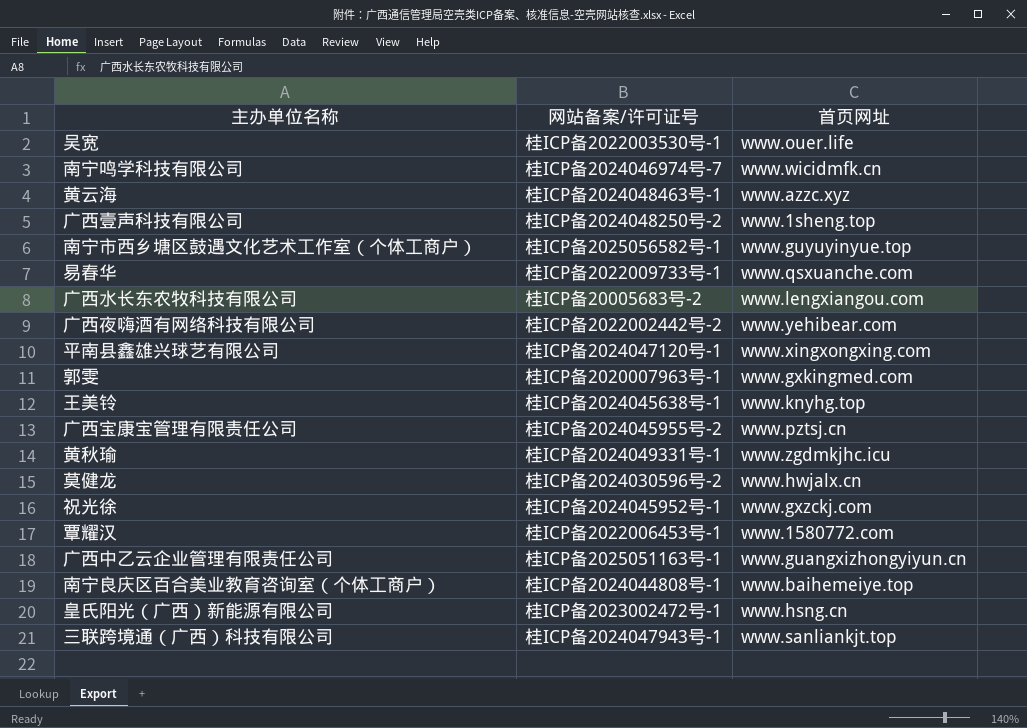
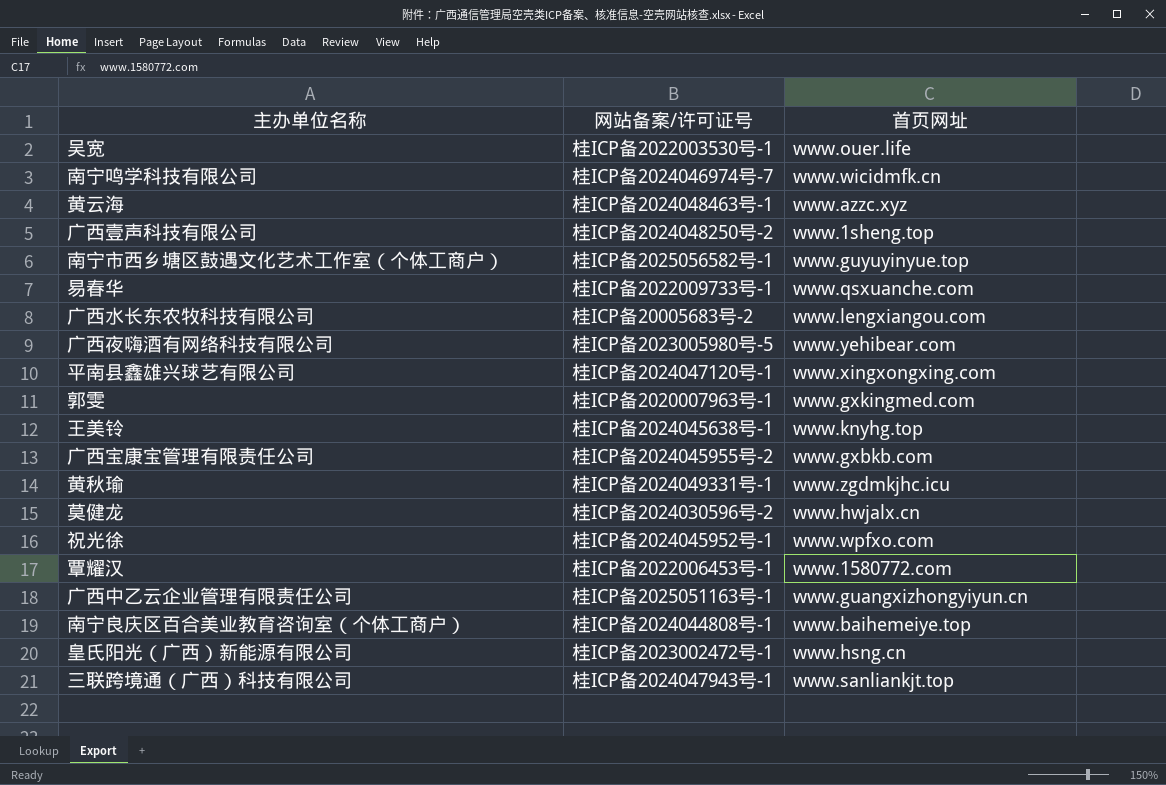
广西夜嗨酒有网络科技有限公司 | 网站备案/许可证号: 桂ICP备2022002442号-2 -> 桂ICP备2023005980号-5
广西宝康宝管理有限责任公司 | 首页网址: www.pztsj.cn -> www.gxbkb.com
祝光徐 | 首页网址: www.gxzckj.com -> www.wpfxo.com

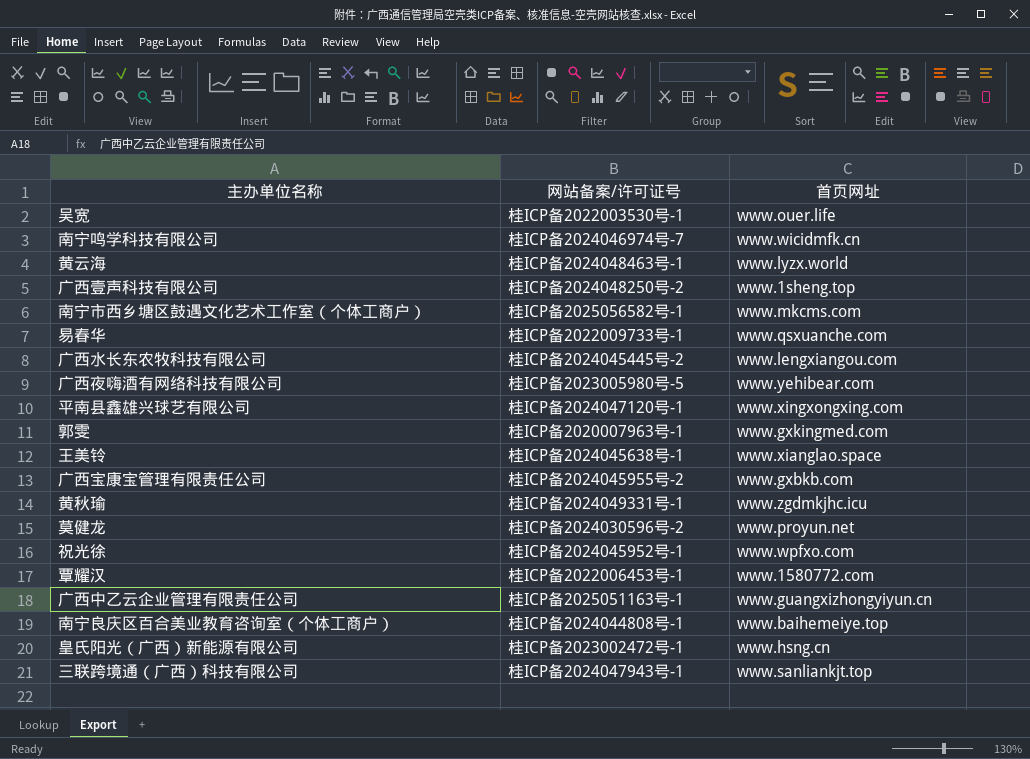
黄云海 | 首页网址: www.azzc.xyz -> www.lyzx.world
南宁市西乡塘区鼓遇文化艺术工作室（个体工商户） | 首页网址: www.guyuyinyue.top -> www.mkcms.com
广西水长东农牧科技有限公司 | 网站备案/许可证号: 桂ICP备20005683号-2 -> 桂ICP备2024045445号-2
王美铃 | 首页网址: www.knyhg.top -> www.xianglao.space
莫健龙 | 首页网址: www.hwjalx.cn -> www.proyun.net

